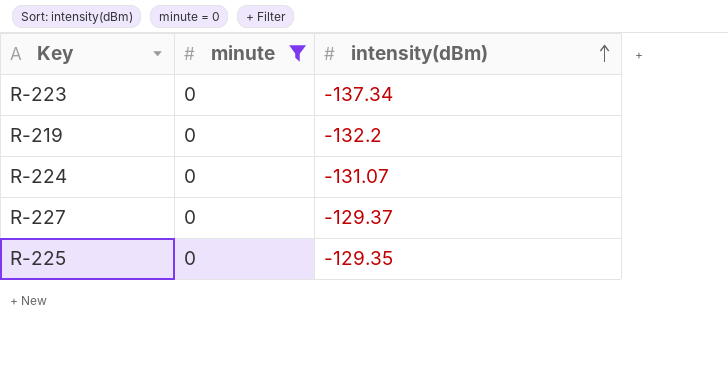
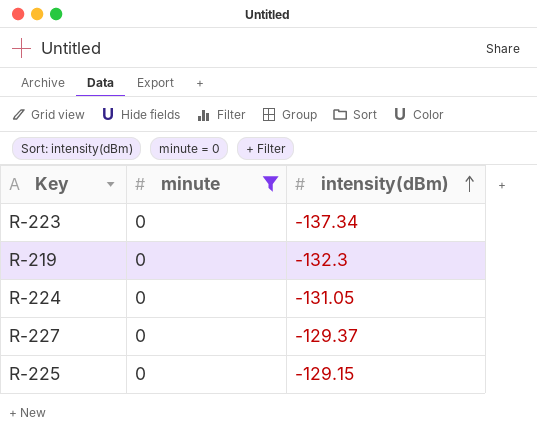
R-219 | intensity(dBm): -132.2 -> -132.3
R-224 | intensity(dBm): -131.07 -> -131.05
R-225 | intensity(dBm): -129.35 -> -129.15

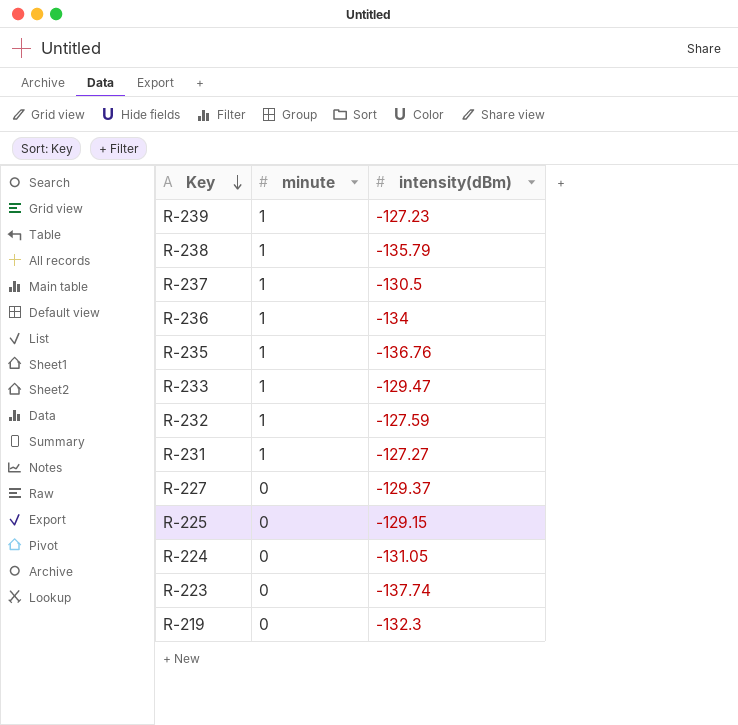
filter: minute = 0 -> none
row order: intensity(dBm) ascending -> Key descending
R-223 | intensity(dBm): -137.34 -> -137.74

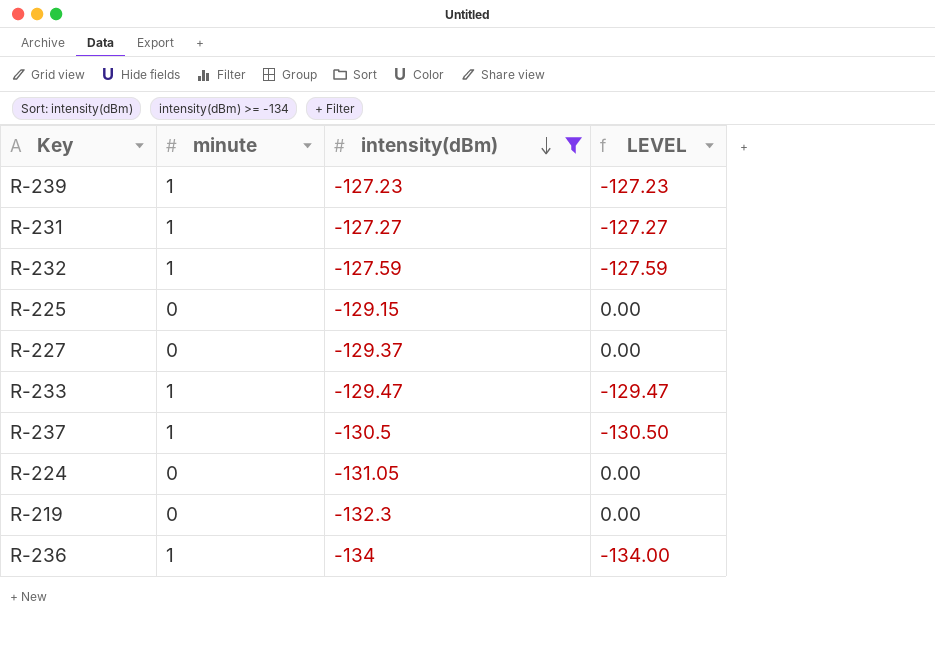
filter: none -> intensity(dBm) >= -134
row order: Key descending -> intensity(dBm) descending
column LEVEL | formula: none -> [minute] * [intensity(dBm)]

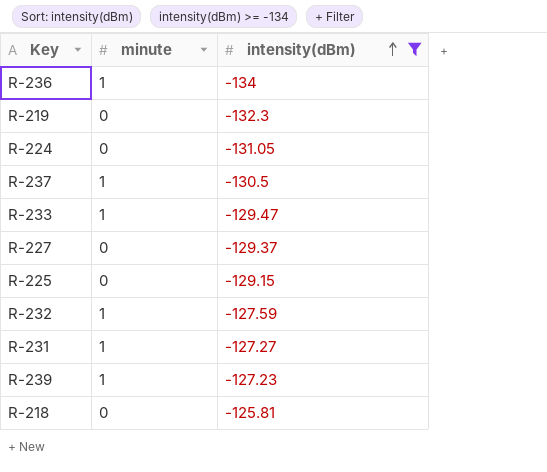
row order: intensity(dBm) descending -> intensity(dBm) ascending
column LEVEL | formula: [minute] * [intensity(dBm)] -> none
row R-218: none -> 0 | -125.81

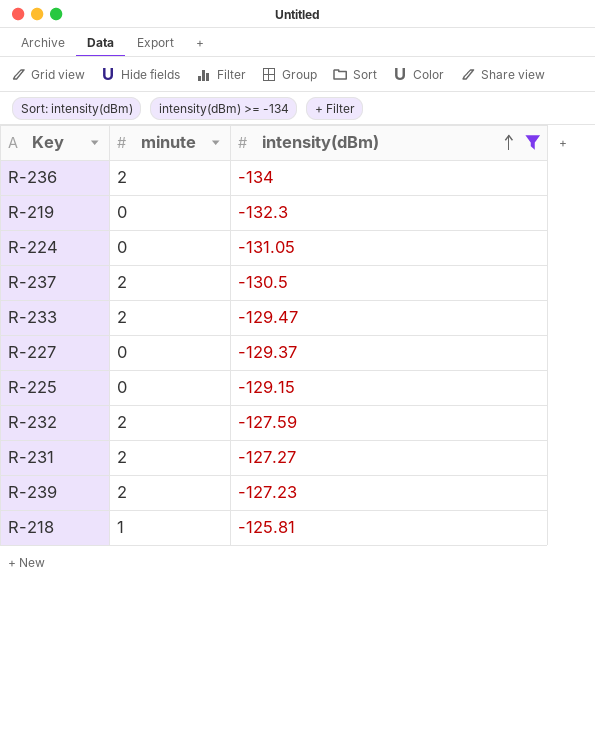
R-236 | minute: 1 -> 2
R-237 | minute: 1 -> 2
R-233 | minute: 1 -> 2
R-232 | minute: 1 -> 2
R-231 | minute: 1 -> 2
R-239 | minute: 1 -> 2
R-218 | minute: 0 -> 1

